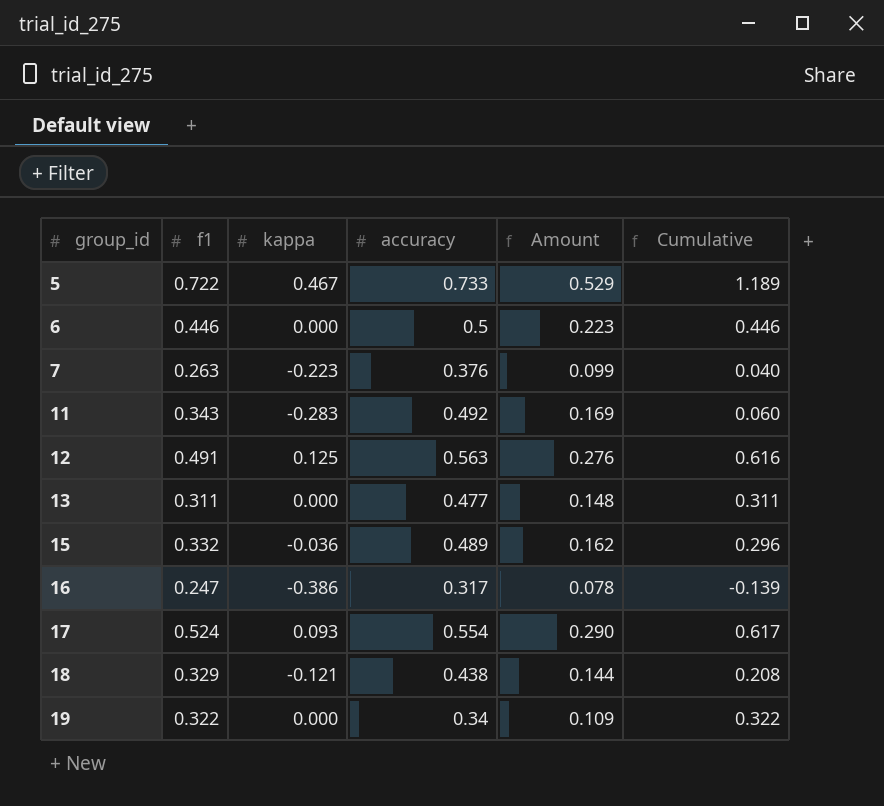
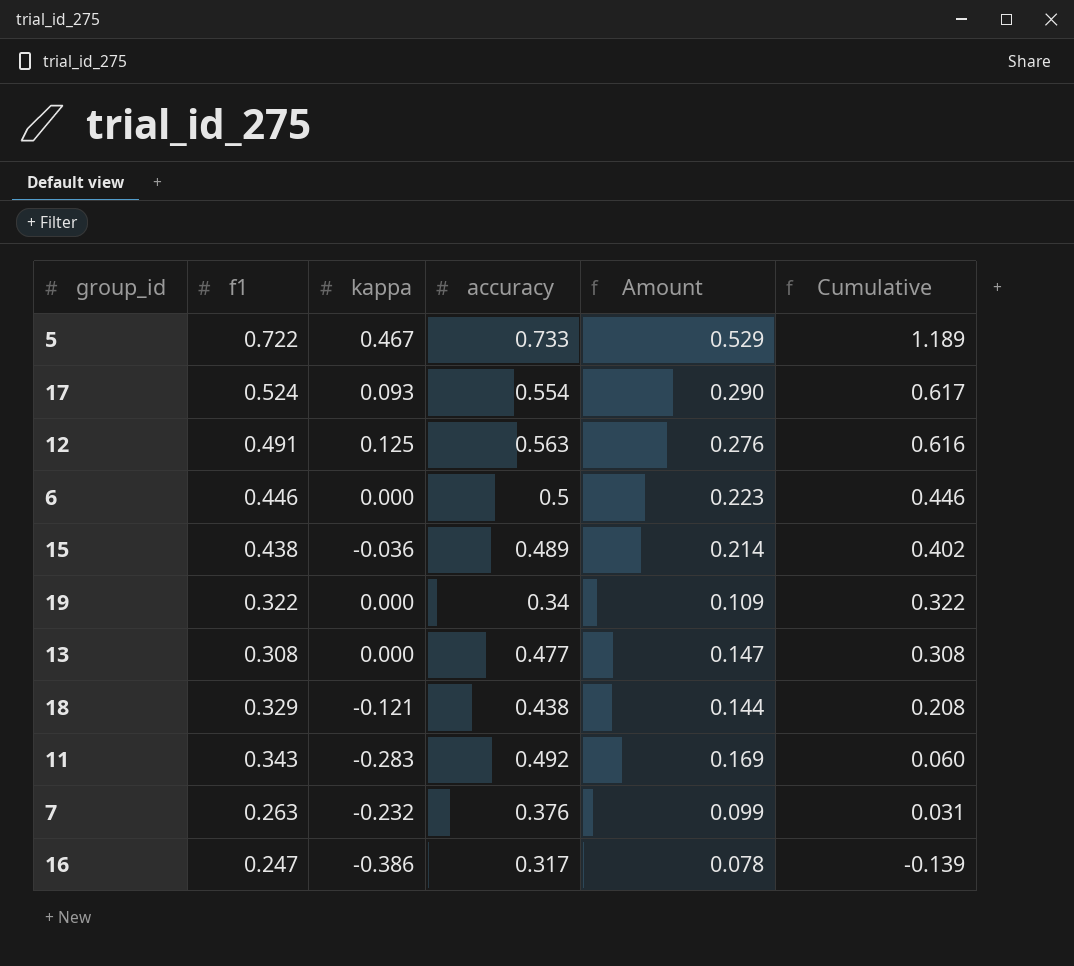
row order: group_id ascending -> Cumulative descending
15 | f1: 0.332 -> 0.438
15 | Amount: 0.162 -> 0.214
15 | Cumulative: 0.296 -> 0.402
13 | f1: 0.311 -> 0.308
13 | Amount: 0.148 -> 0.147
13 | Cumulative: 0.311 -> 0.308
7 | kappa: -0.223 -> -0.232
7 | Cumulative: 0.040 -> 0.031

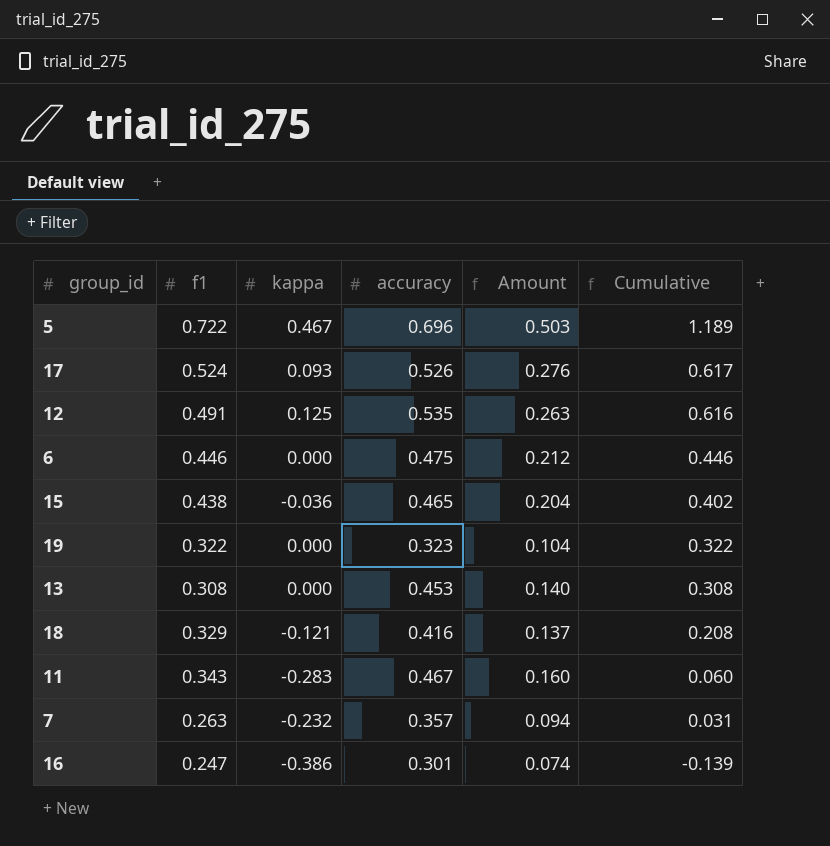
5 | accuracy: 0.733 -> 0.696
5 | Amount: 0.529 -> 0.503
17 | accuracy: 0.554 -> 0.526
17 | Amount: 0.290 -> 0.276
12 | accuracy: 0.563 -> 0.535
12 | Amount: 0.276 -> 0.263
6 | accuracy: 0.5 -> 0.475
6 | Amount: 0.223 -> 0.212
15 | accuracy: 0.489 -> 0.465
15 | Amount: 0.214 -> 0.204
19 | accuracy: 0.34 -> 0.323
19 | Amount: 0.109 -> 0.104
13 | accuracy: 0.477 -> 0.453
13 | Amount: 0.147 -> 0.140
18 | accuracy: 0.438 -> 0.416
18 | Amount: 0.144 -> 0.137
11 | accuracy: 0.492 -> 0.467
11 | Amount: 0.169 -> 0.160
7 | accuracy: 0.376 -> 0.357
7 | Amount: 0.099 -> 0.094
16 | accuracy: 0.317 -> 0.301
16 | Amount: 0.078 -> 0.074

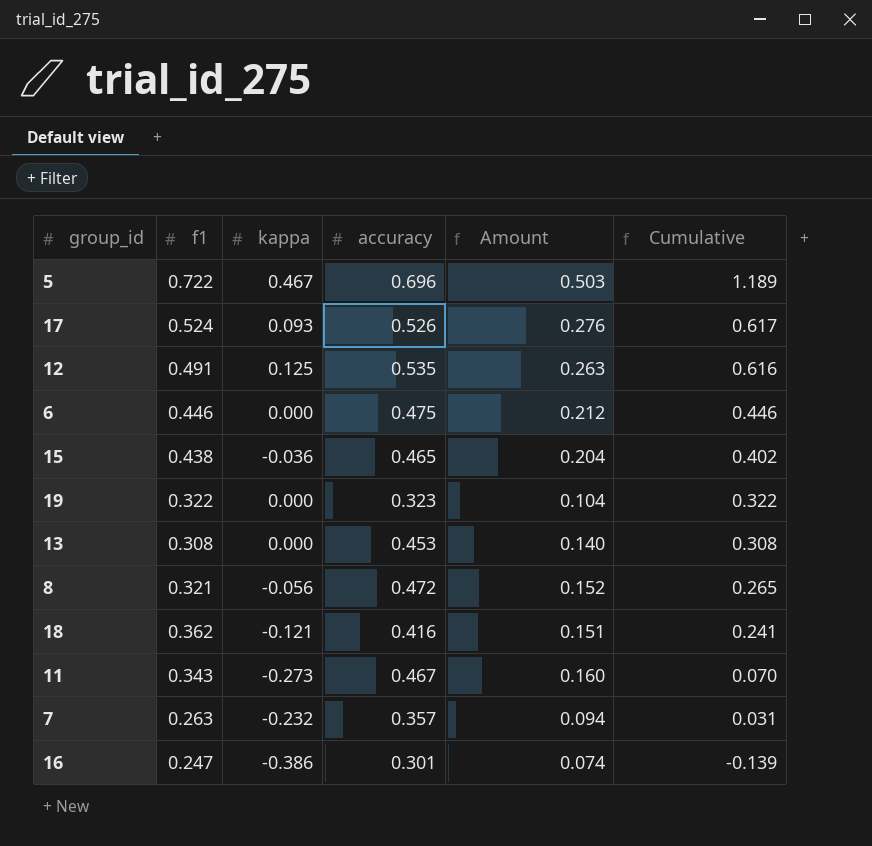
row 8: none -> 0.321 | -0.056 | 0.472 | 0.152 | 0.265
18 | f1: 0.329 -> 0.362
18 | Amount: 0.137 -> 0.151
18 | Cumulative: 0.208 -> 0.241
11 | kappa: -0.283 -> -0.273
11 | Cumulative: 0.060 -> 0.070

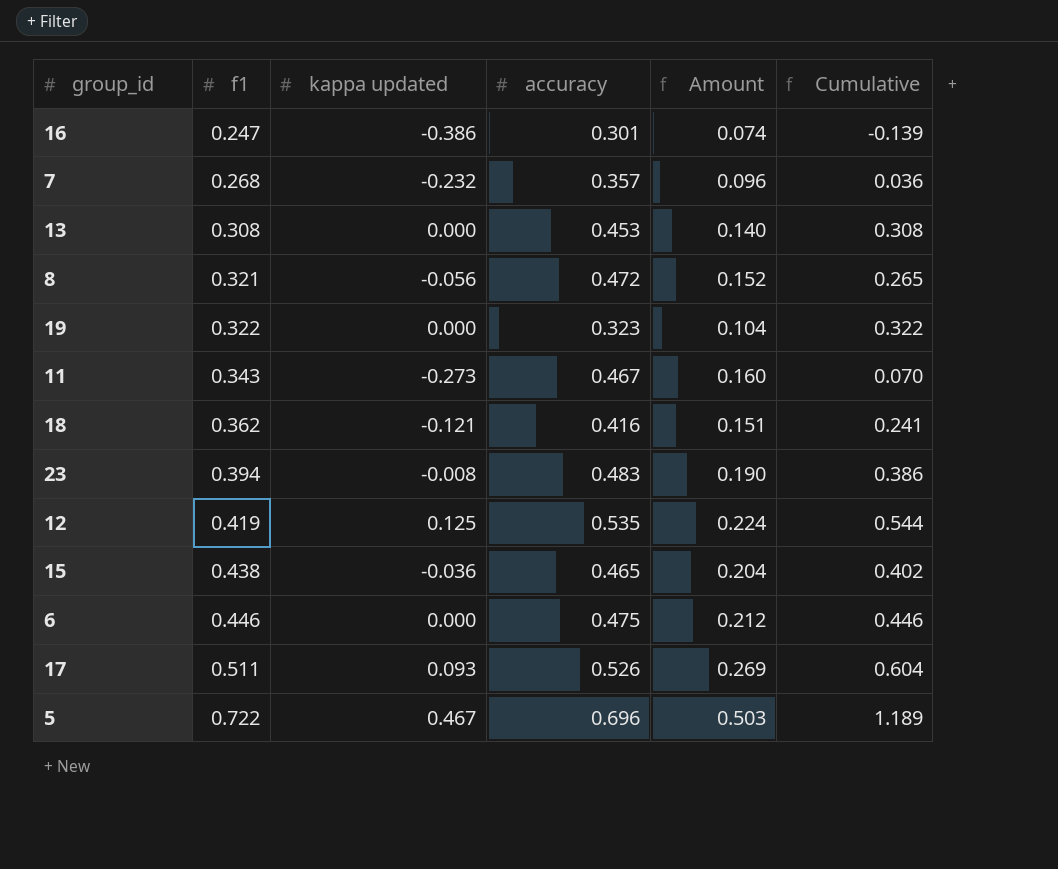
row order: Cumulative descending -> f1 ascending
column name: kappa -> kappa updated
7 | f1: 0.263 -> 0.268
7 | Amount: 0.094 -> 0.096
7 | Cumulative: 0.031 -> 0.036
row 23: none -> 0.394 | -0.008 | 0.483 | 0.190 | 0.386
12 | f1: 0.491 -> 0.419
12 | Amount: 0.263 -> 0.224
12 | Cumulative: 0.616 -> 0.544
17 | f1: 0.524 -> 0.511
17 | Amount: 0.276 -> 0.269
17 | Cumulative: 0.617 -> 0.604

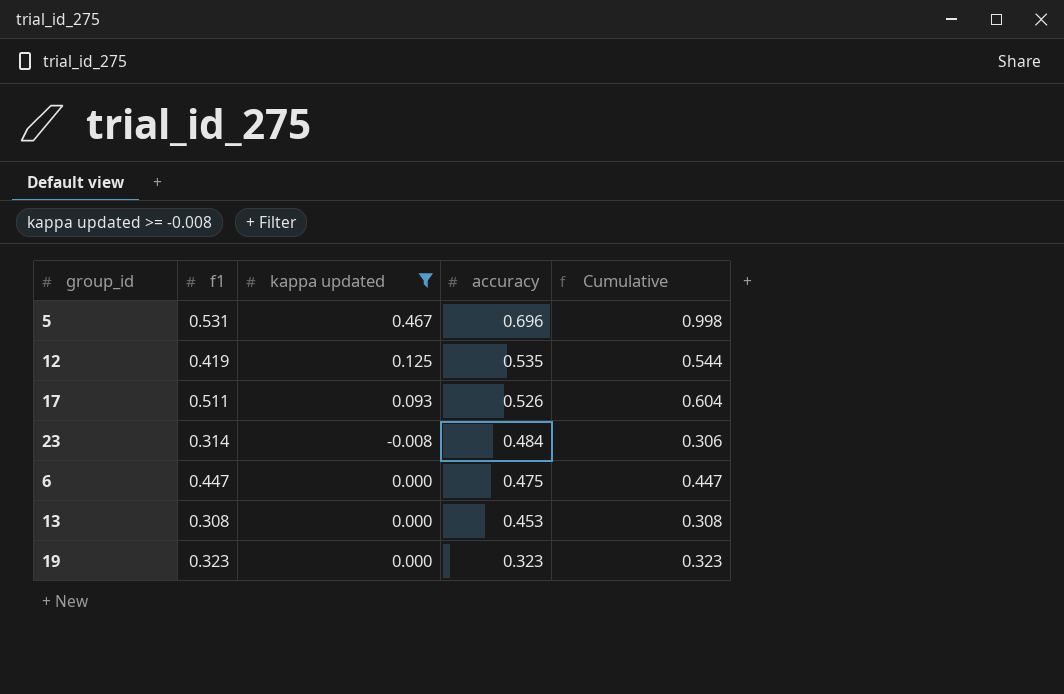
filter: none -> kappa updated >= -0.008
row order: f1 ascending -> accuracy descending
column Amount | formula: [f1] * [accuracy] -> none
5 | f1: 0.722 -> 0.531
5 | Cumulative: 1.189 -> 0.998
23 | f1: 0.394 -> 0.314
23 | accuracy: 0.483 -> 0.484
23 | Cumulative: 0.386 -> 0.306
6 | f1: 0.446 -> 0.447
6 | Cumulative: 0.446 -> 0.447
19 | f1: 0.322 -> 0.323
19 | Cumulative: 0.322 -> 0.323

